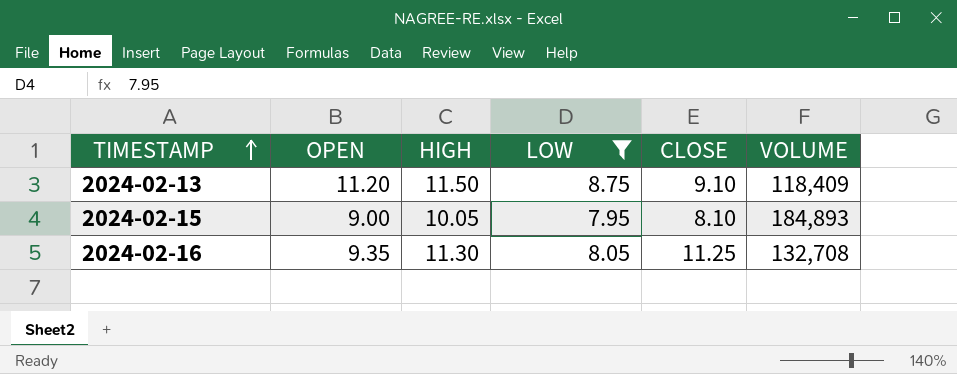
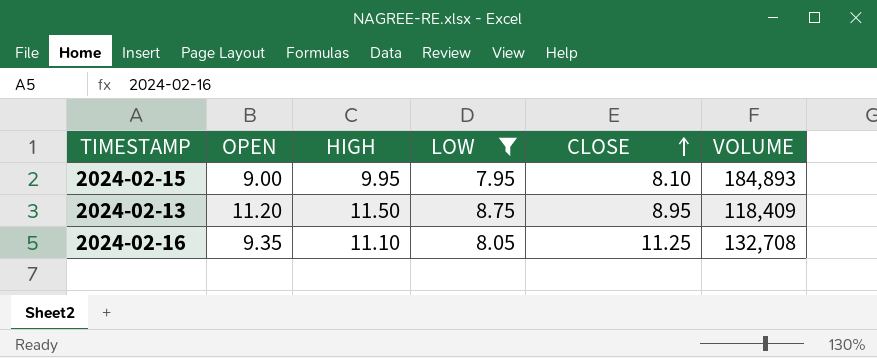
row order: TIMESTAMP ascending -> CLOSE ascending
2024-02-15 | HIGH: 10.05 -> 9.95
2024-02-13 | CLOSE: 9.10 -> 8.95
2024-02-16 | HIGH: 11.30 -> 11.10

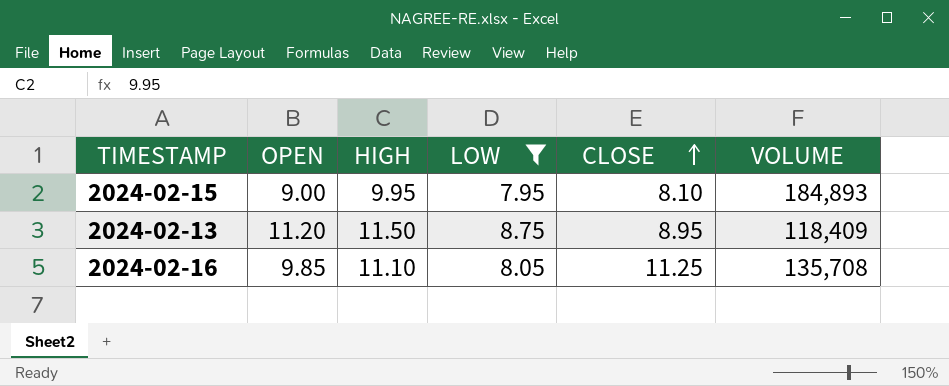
2024-02-16 | OPEN: 9.35 -> 9.85
2024-02-16 | VOLUME: 132,708 -> 135,708

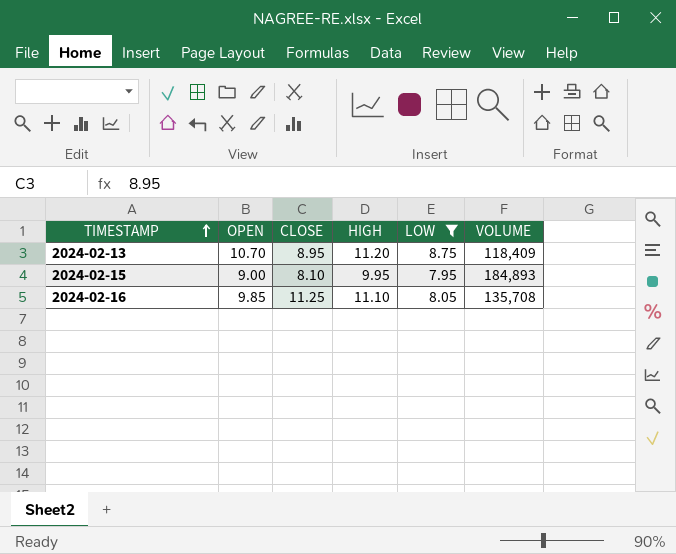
row order: CLOSE ascending -> TIMESTAMP ascending
column CLOSE | position: 5 -> 3
2024-02-13 | OPEN: 11.20 -> 10.70
2024-02-13 | HIGH: 11.50 -> 11.20

